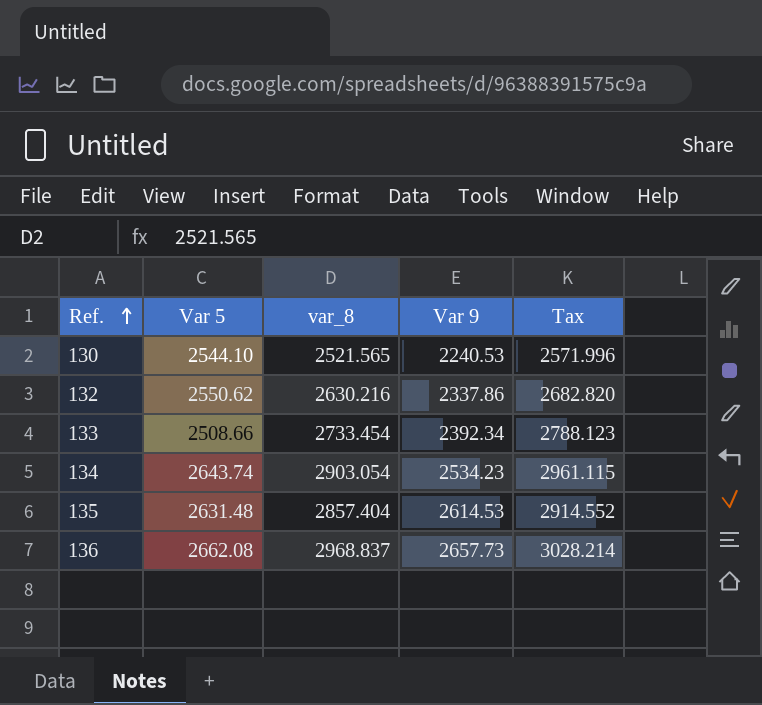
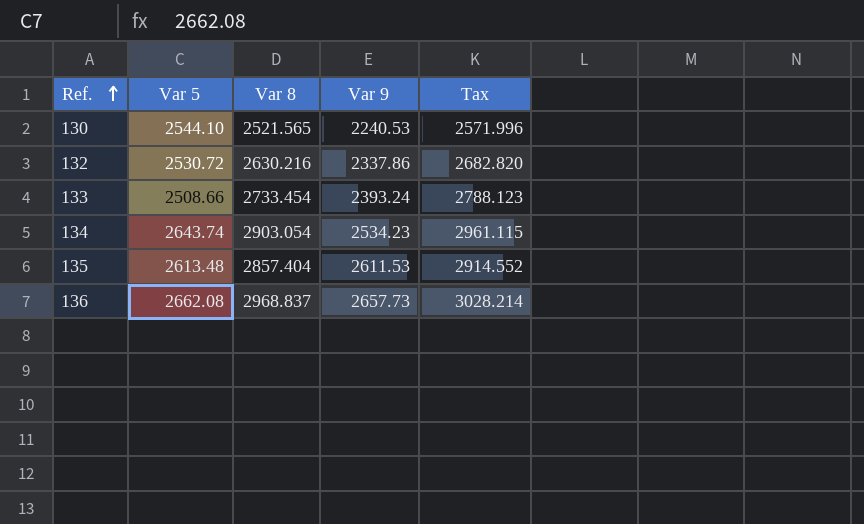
column name: var_8 -> Var 8
132 | Var 5: 2550.62 -> 2530.72
133 | Var 9: 2392.34 -> 2393.24
135 | Var 5: 2631.48 -> 2613.48
135 | Var 9: 2614.53 -> 2611.53

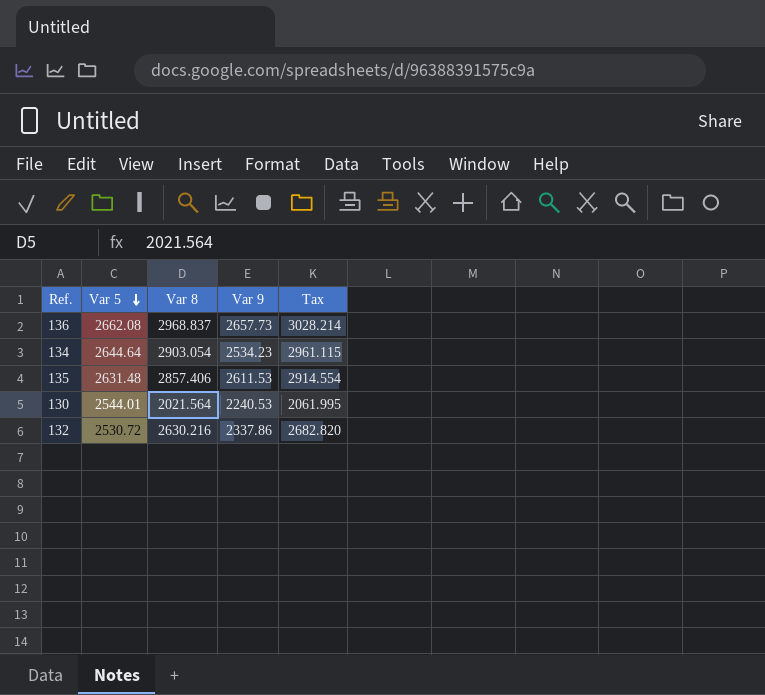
row order: Ref. ascending -> Var 5 descending
row 133: 2508.66 | 2733.454 | 2393.24 | 2788.123 -> none
134 | Var 5: 2643.74 -> 2644.64
135 | Var 5: 2613.48 -> 2631.48
135 | Var 8: 2857.404 -> 2857.406
135 | Tax: 2914.552 -> 2914.554
130 | Var 5: 2544.10 -> 2544.01
130 | Var 8: 2521.565 -> 2021.564
130 | Tax: 2571.996 -> 2061.995

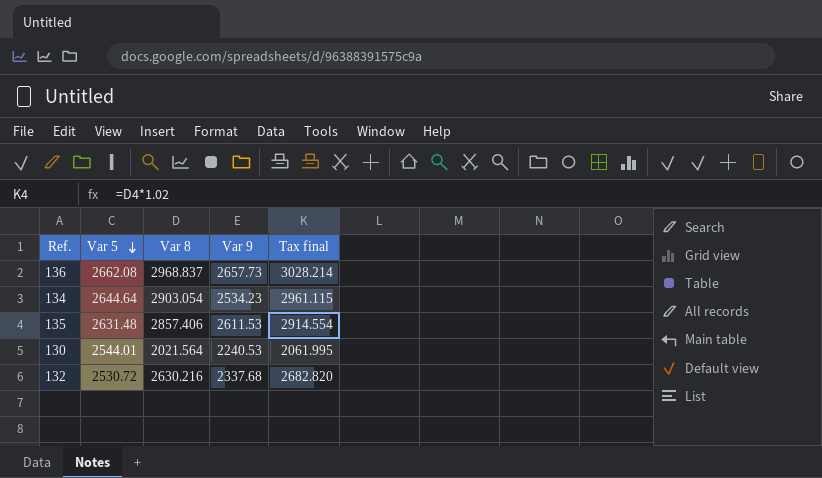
column name: Tax -> Tax final
132 | Var 9: 2337.86 -> 2337.68

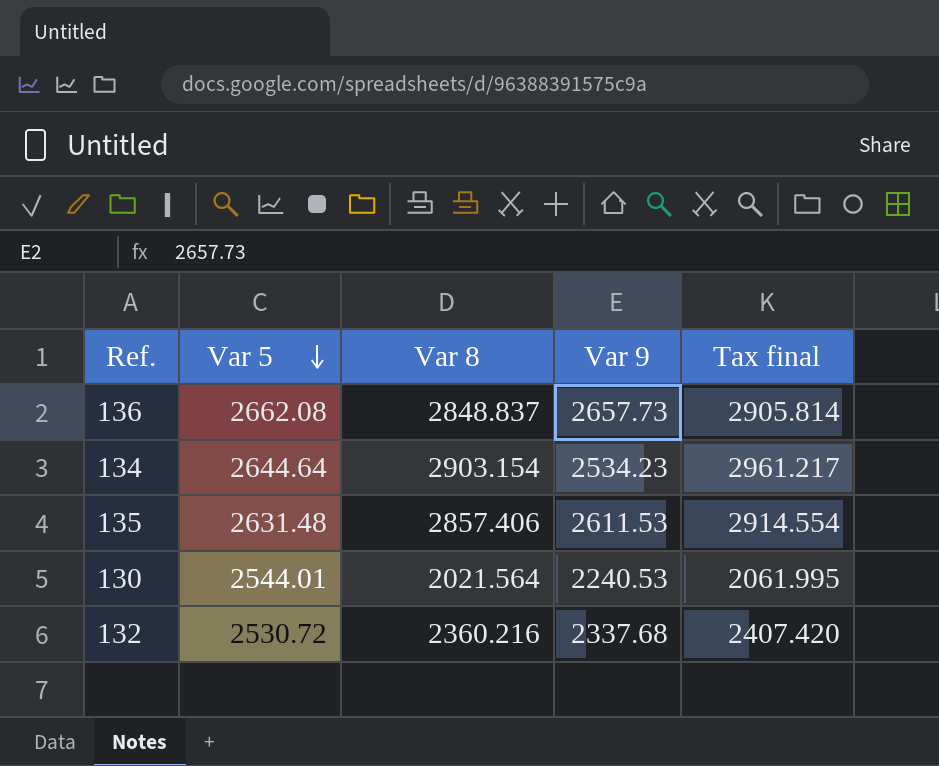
136 | Var 8: 2968.837 -> 2848.837
136 | Tax final: 3028.214 -> 2905.814
134 | Var 8: 2903.054 -> 2903.154
134 | Tax final: 2961.115 -> 2961.217
132 | Var 8: 2630.216 -> 2360.216
132 | Tax final: 2682.820 -> 2407.420

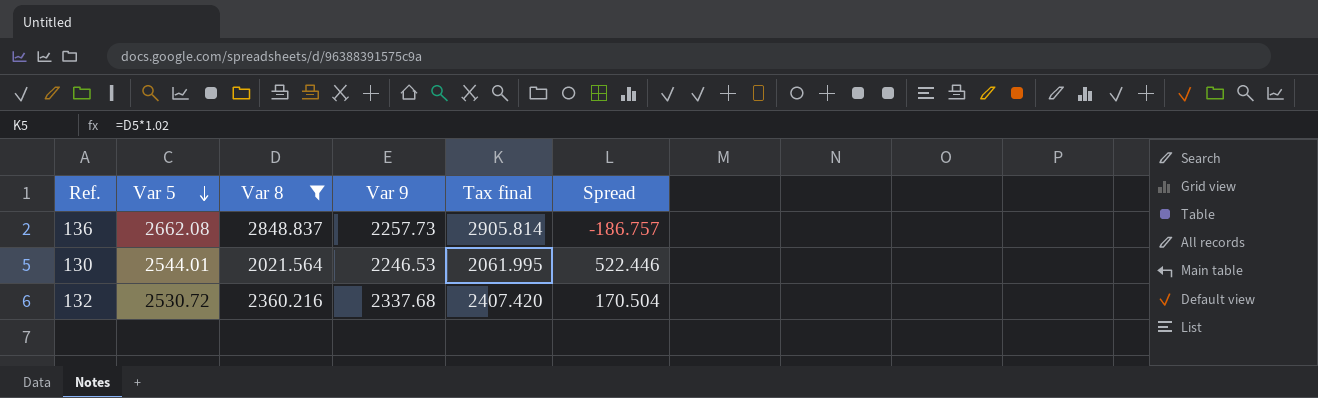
filter: none -> Var 8 <= 2848.837
column Spread | formula: none -> [Var 5] - [Var 8]
136 | Var 9: 2657.73 -> 2257.73
130 | Var 9: 2240.53 -> 2246.53

